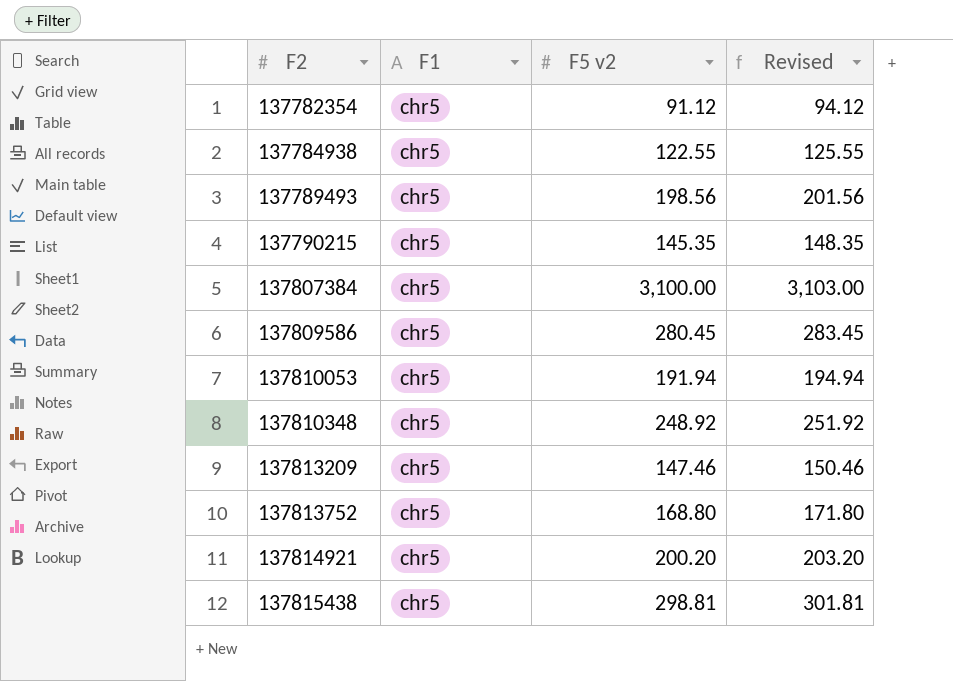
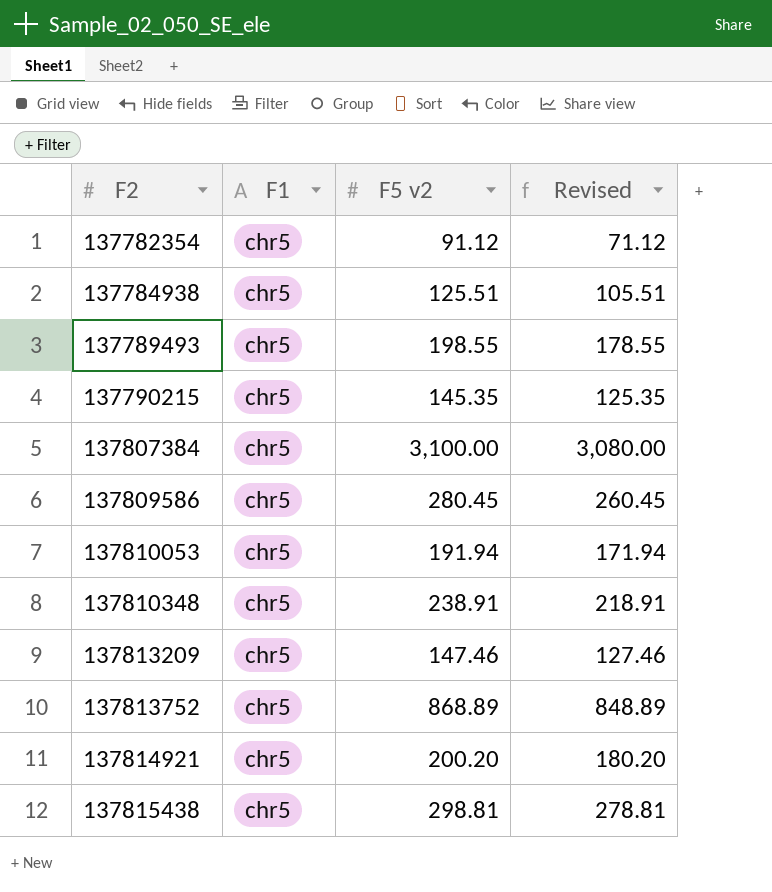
column Revised | formula: [F5 v2] + 3 -> [F5 v2] - 20
137784938 | F5 v2: 122.55 -> 125.51
137789493 | F5 v2: 198.56 -> 198.55
137810348 | F5 v2: 248.92 -> 238.91
137813752 | F5 v2: 168.80 -> 868.89

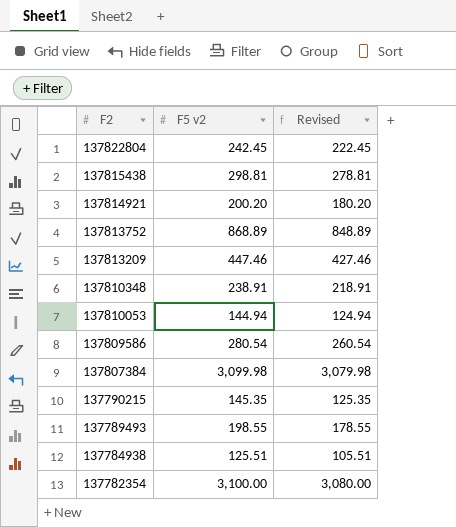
row order: F2 ascending -> F2 descending
column F1 | position: 2 -> none
row 137822804: none -> 242.45 | 222.45
137813209 | F5 v2: 147.46 -> 447.46
137813209 | Revised: 127.46 -> 427.46
137810053 | F5 v2: 191.94 -> 144.94
137810053 | Revised: 171.94 -> 124.94
137809586 | F5 v2: 280.45 -> 280.54
137809586 | Revised: 260.45 -> 260.54
137807384 | F5 v2: 3,100.00 -> 3,099.98
137807384 | Revised: 3,080.00 -> 3,079.98
137782354 | F5 v2: 91.12 -> 3,100.00
137782354 | Revised: 71.12 -> 3,080.00

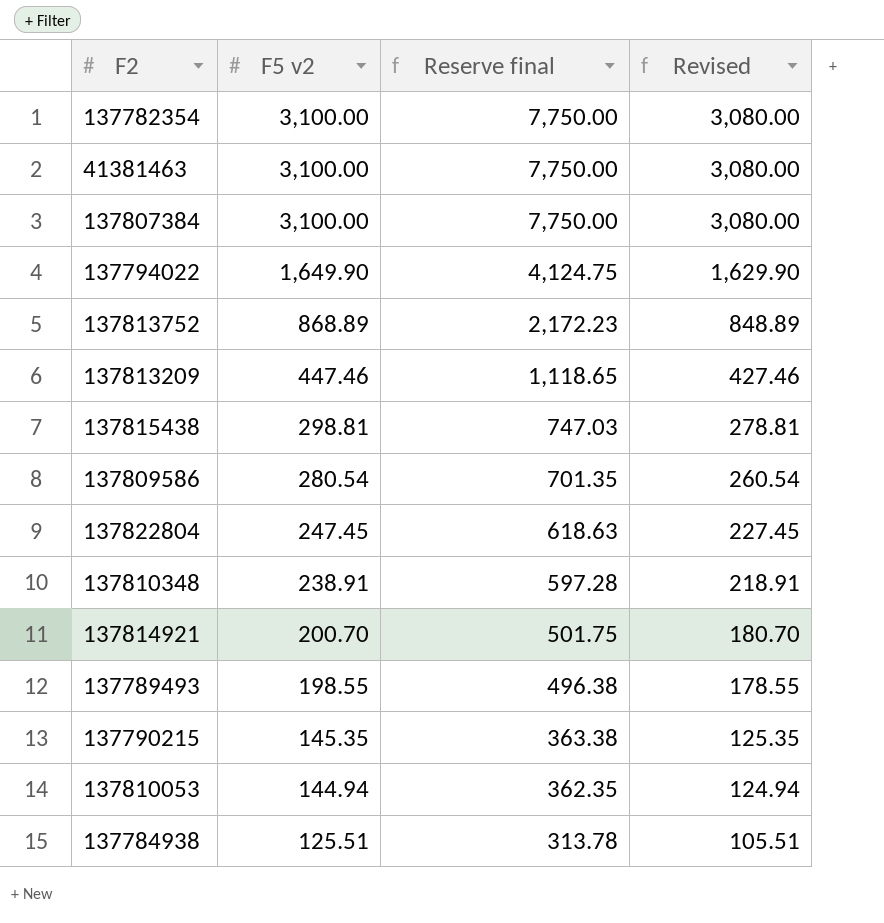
row order: F2 descending -> F5 v2 descending
column Reserve final | formula: none -> [F5 v2] * 2.5
row 41381463: none -> 3,100.00 | 7,750.00 | 3,080.00
137807384 | F5 v2: 3,099.98 -> 3,100.00
137807384 | Revised: 3,079.98 -> 3,080.00
row 137794022: none -> 1,649.90 | 4,124.75 | 1,629.90
137822804 | F5 v2: 242.45 -> 247.45
137822804 | Revised: 222.45 -> 227.45
137814921 | F5 v2: 200.20 -> 200.70
137814921 | Revised: 180.20 -> 180.70

